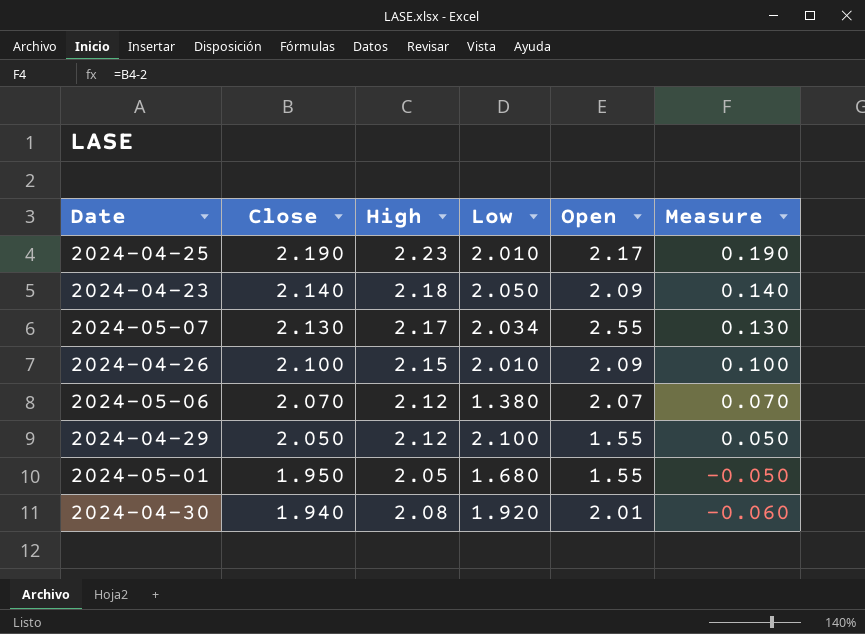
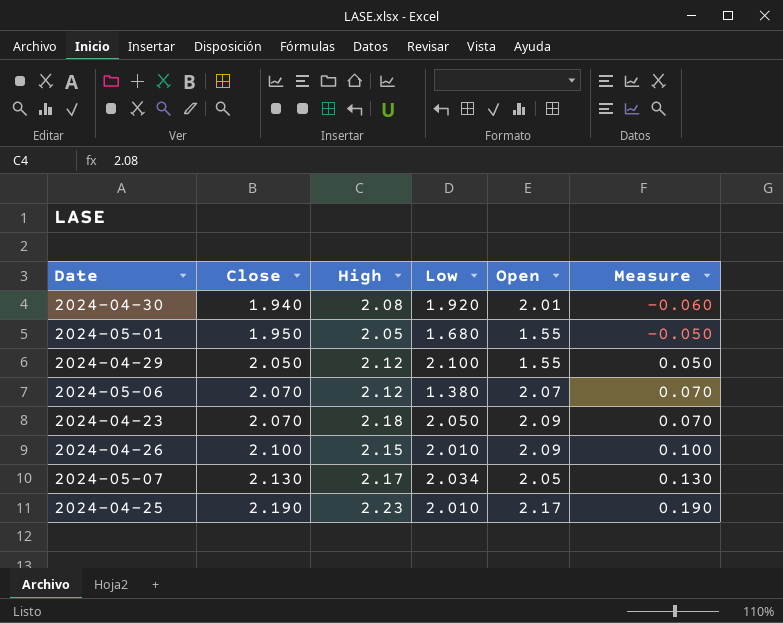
row order: Close descending -> Close ascending
2024-04-23 | Close: 2.140 -> 2.070
2024-04-23 | Measure: 0.140 -> 0.070
2024-05-07 | Open: 2.55 -> 2.05

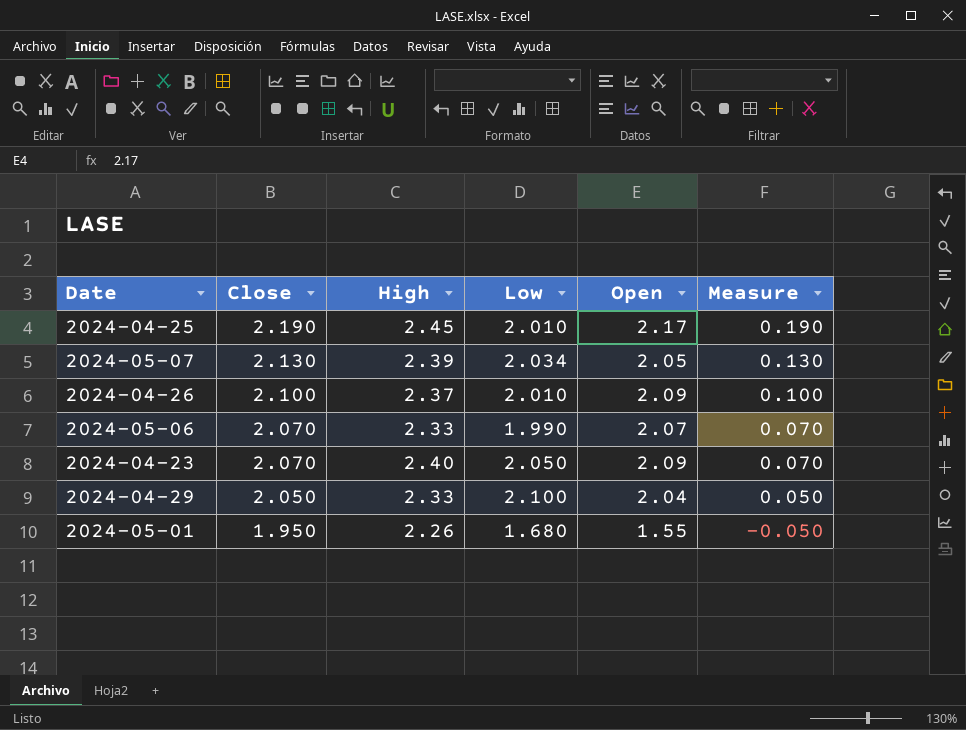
row order: Close ascending -> Close descending
row 2024-04-30: 1.940 | 2.08 | 1.920 | 2.01 | -0.060 -> none
2024-04-25 | High: 2.23 -> 2.45
2024-05-07 | High: 2.17 -> 2.39
2024-04-26 | High: 2.15 -> 2.37
2024-05-06 | High: 2.12 -> 2.33
2024-05-06 | Low: 1.380 -> 1.990
2024-04-23 | High: 2.18 -> 2.40
2024-04-29 | High: 2.12 -> 2.33
2024-04-29 | Open: 1.55 -> 2.04
2024-05-01 | High: 2.05 -> 2.26

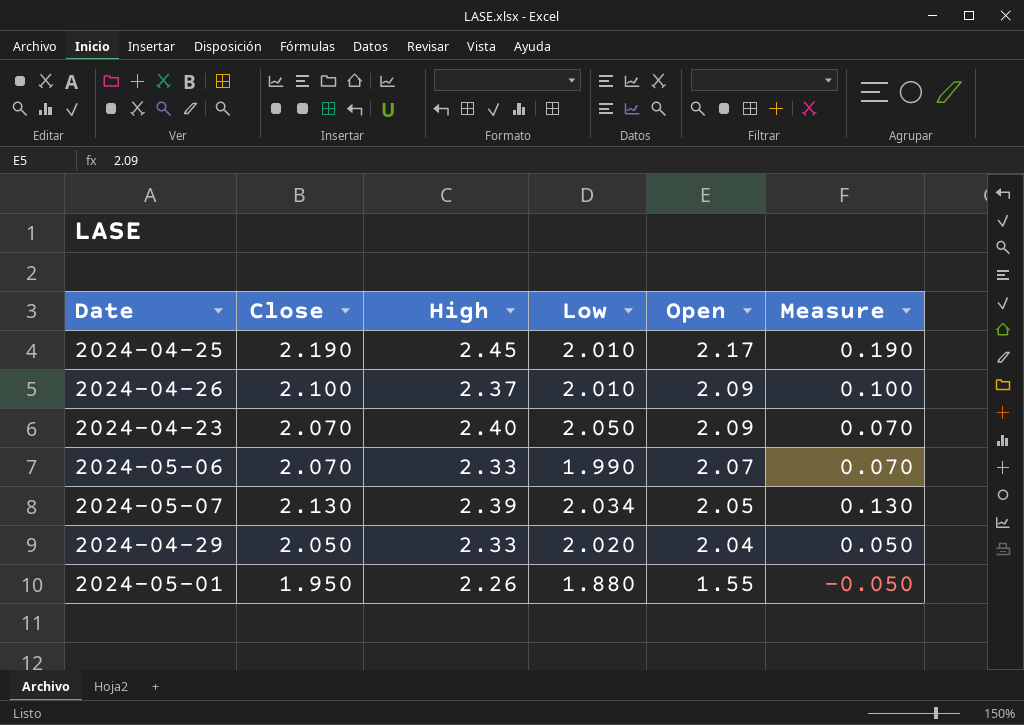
row order: Close descending -> Open descending
2024-04-29 | Low: 2.100 -> 2.020
2024-05-01 | Low: 1.680 -> 1.880

